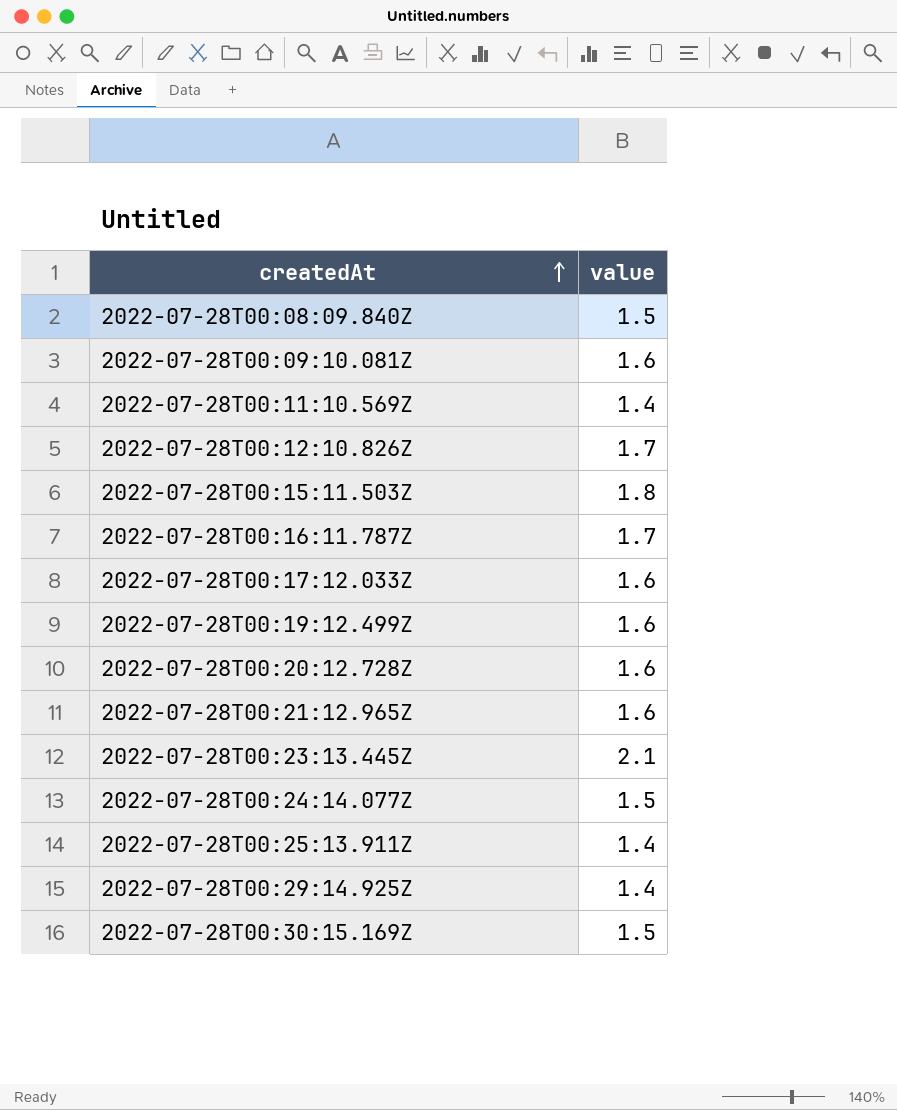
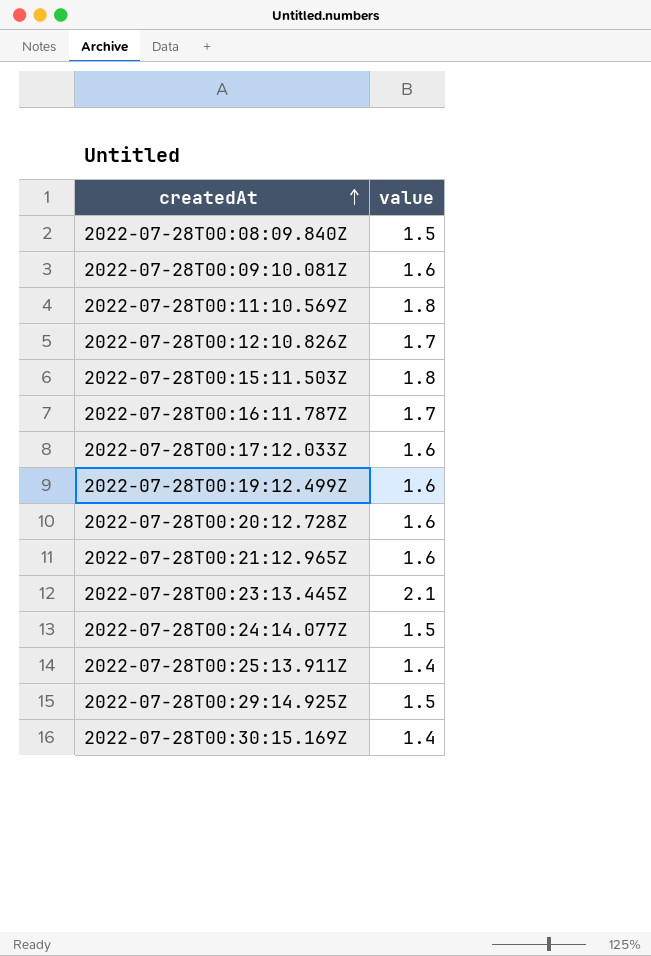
2022-07-28T00:11:10.569Z | value: 1.4 -> 1.8
2022-07-28T00:29:14.925Z | value: 1.4 -> 1.5
2022-07-28T00:30:15.169Z | value: 1.5 -> 1.4

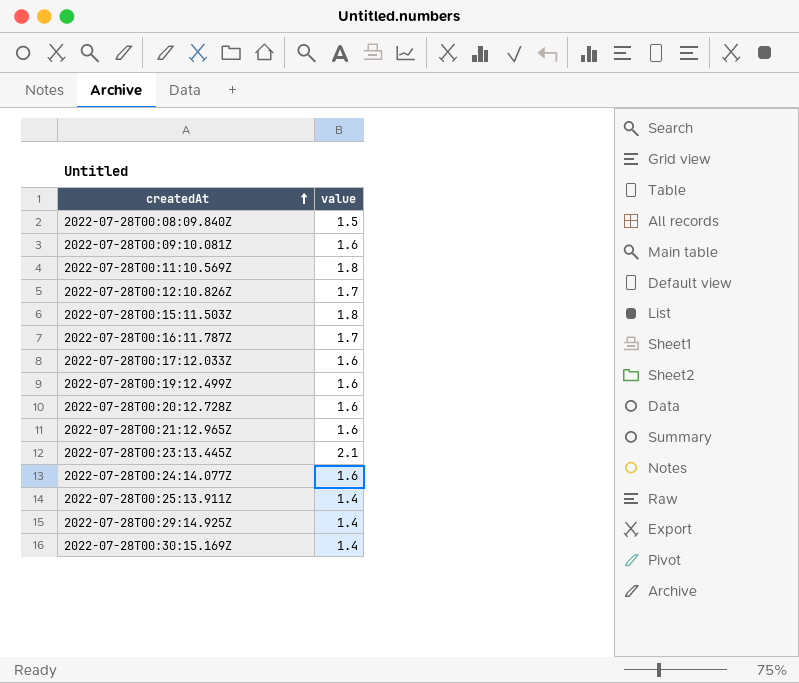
2022-07-28T00:24:14.077Z | value: 1.5 -> 1.6
2022-07-28T00:29:14.925Z | value: 1.5 -> 1.4

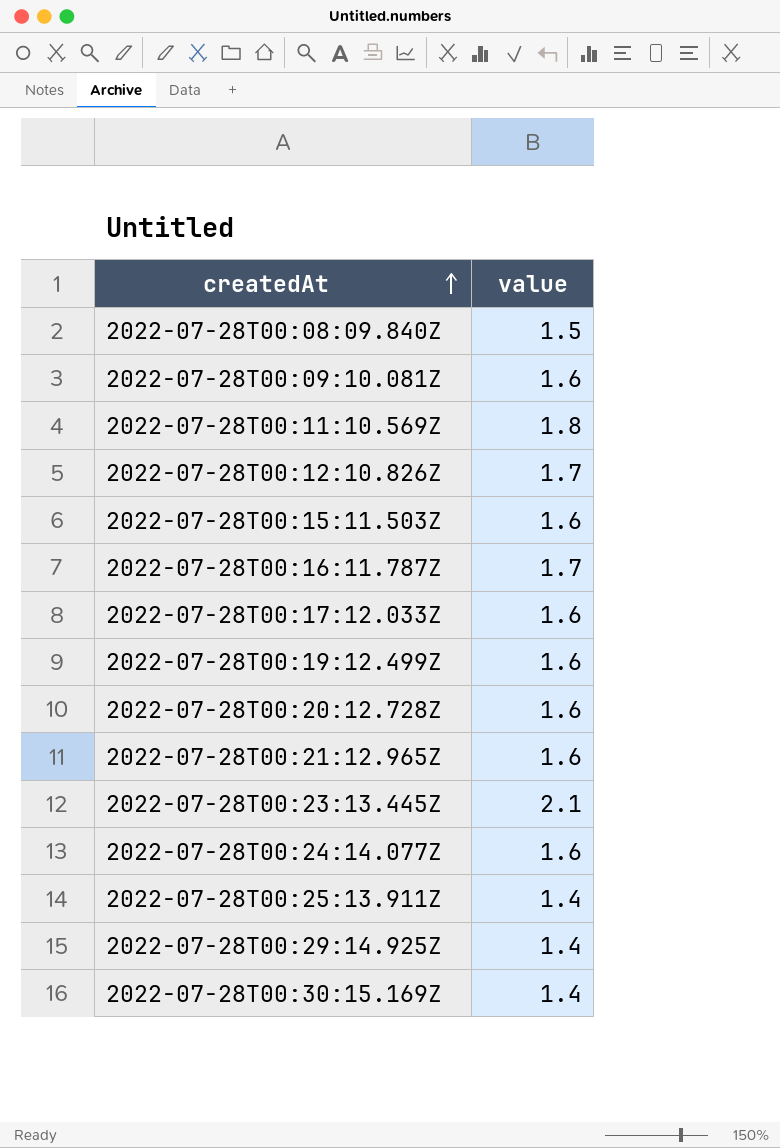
2022-07-28T00:15:11.503Z | value: 1.8 -> 1.6

